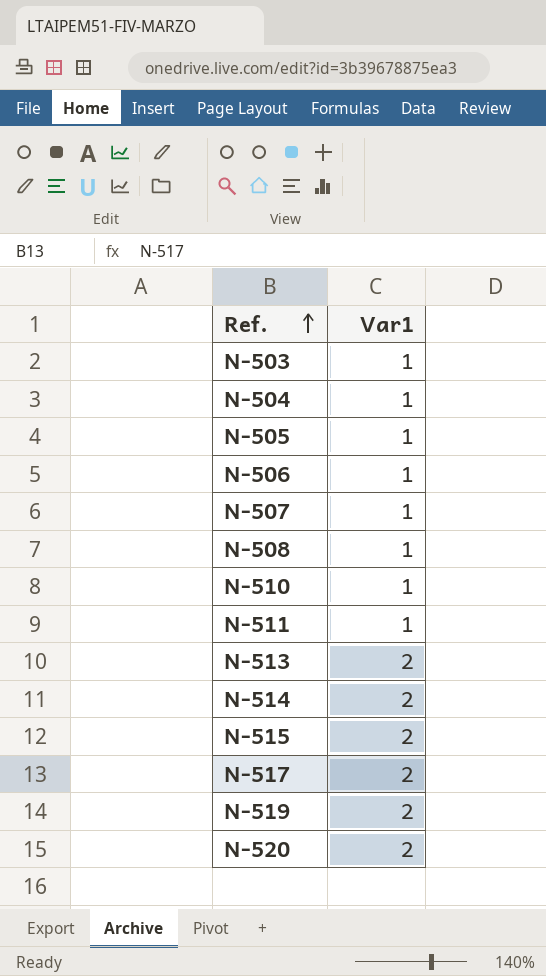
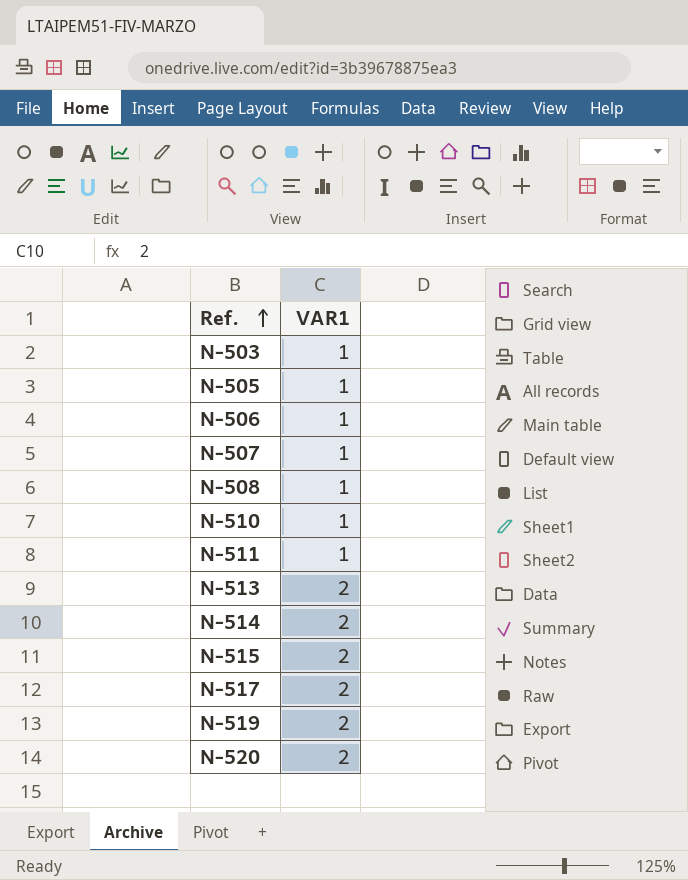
column name: Var1 -> VAR1
row N-504: 1 -> none

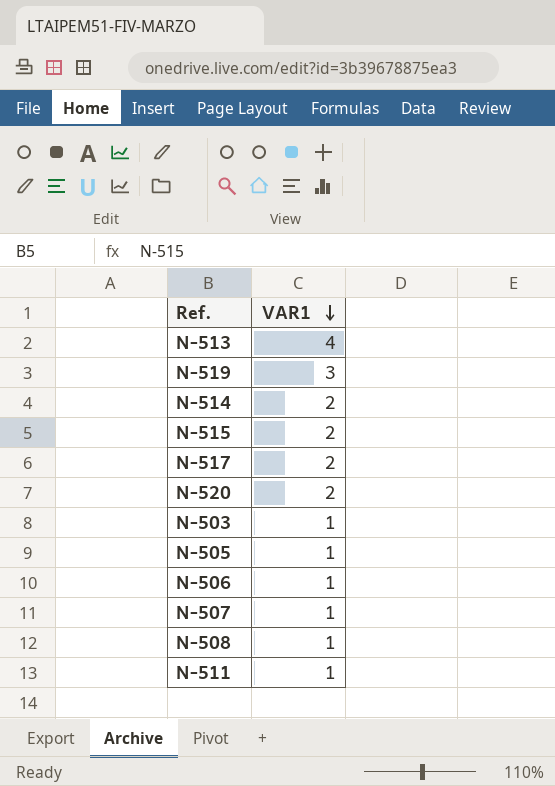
row order: Ref. ascending -> VAR1 descending
row N-510: 1 -> none
N-513 | VAR1: 2 -> 4
N-519 | VAR1: 2 -> 3

